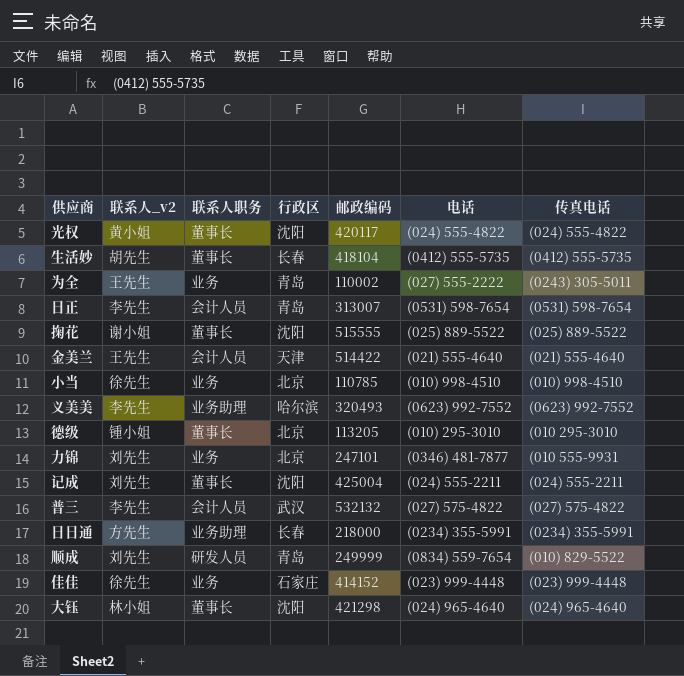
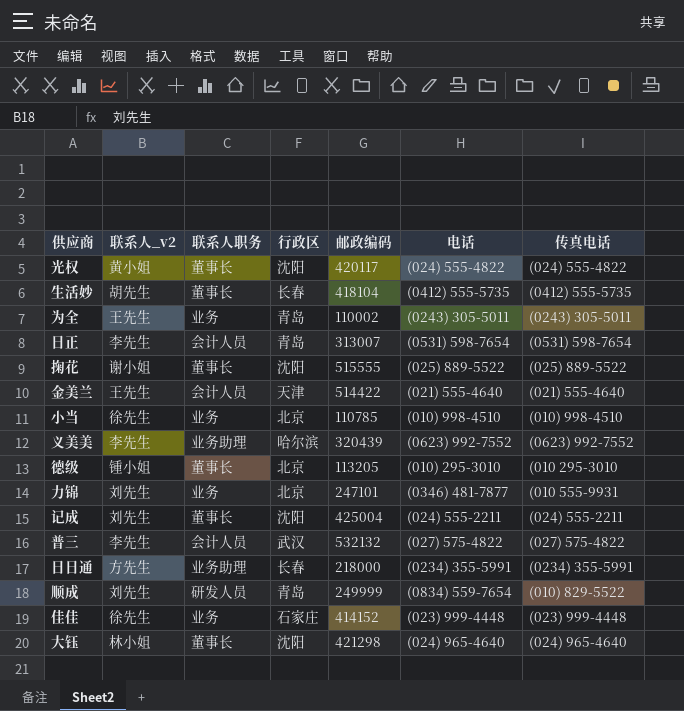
为全 | 电话: (027) 555-2222 -> (0243) 305-5011
义美美 | 邮政编码: 320493 -> 320439

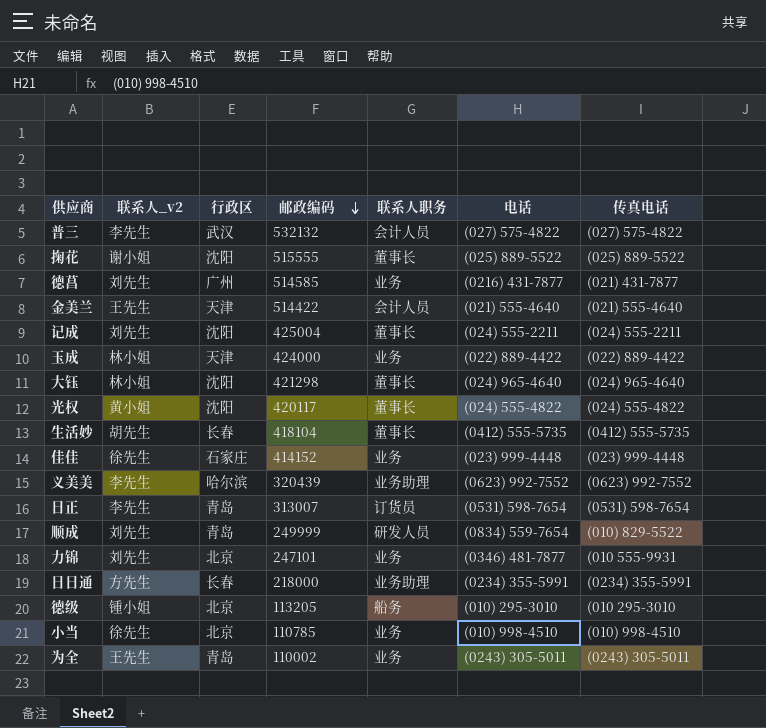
row order: none -> 邮政编码 descending
column 联系人职务 | position: 3 -> 5
row 德菖: none -> 刘先生 | 广州 | 514585 | 业务 | (0216) 431-7877 | (021) 431-7877
row 玉成: none -> 林小姐 | 天津 | 424000 | 业务 | (022) 889-4422 | (022) 889-4422
日正 | 联系人职务: 会计人员 -> 订货员
德级 | 联系人职务: 董事长 -> 船务

